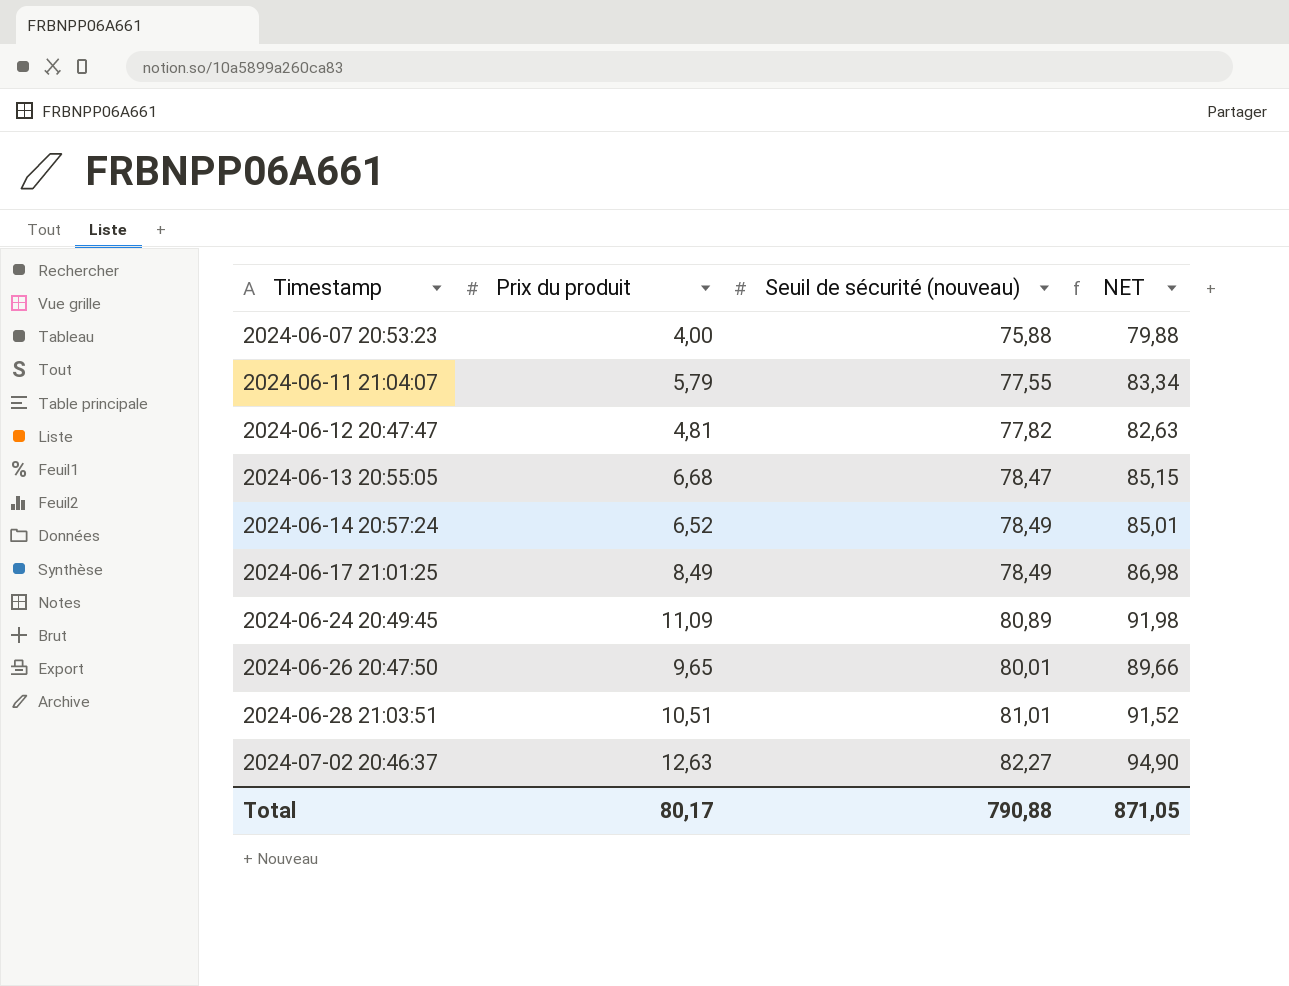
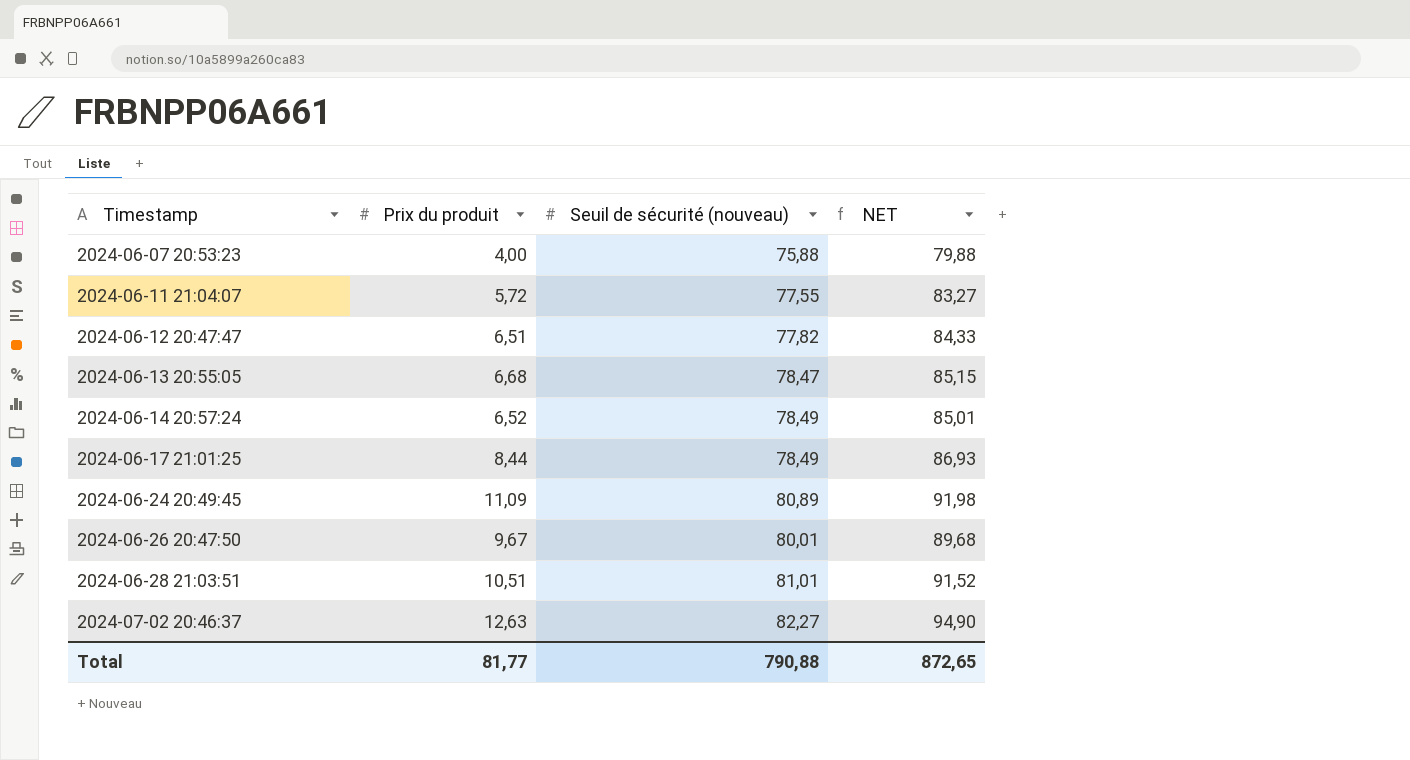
2024-06-11 21:04:07 | Prix du produit: 5,79 -> 5,72
2024-06-11 21:04:07 | NET: 83,34 -> 83,27
2024-06-12 20:47:47 | Prix du produit: 4,81 -> 6,51
2024-06-12 20:47:47 | NET: 82,63 -> 84,33
2024-06-17 21:01:25 | Prix du produit: 8,49 -> 8,44
2024-06-17 21:01:25 | NET: 86,98 -> 86,93
2024-06-26 20:47:50 | Prix du produit: 9,65 -> 9,67
2024-06-26 20:47:50 | NET: 89,66 -> 89,68
Total | Prix du produit: 80,17 -> 81,77
Total | NET: 871,05 -> 872,65

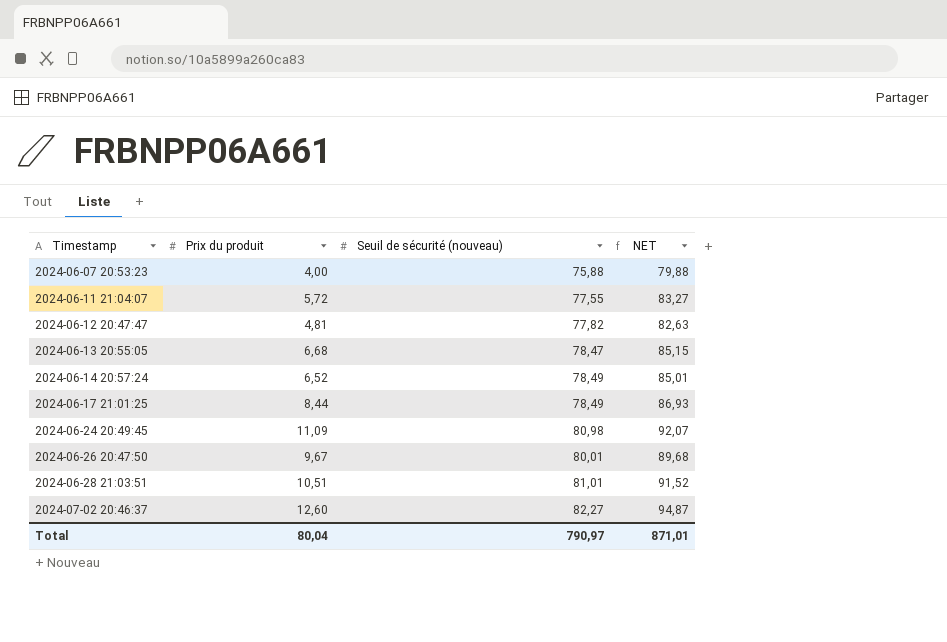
2024-06-12 20:47:47 | Prix du produit: 6,51 -> 4,81
2024-06-12 20:47:47 | NET: 84,33 -> 82,63
2024-06-24 20:49:45 | Seuil de sécurité (nouveau): 80,89 -> 80,98
2024-06-24 20:49:45 | NET: 91,98 -> 92,07
2024-07-02 20:46:37 | Prix du produit: 12,63 -> 12,60
2024-07-02 20:46:37 | NET: 94,90 -> 94,87
Total | Prix du produit: 81,77 -> 80,04
Total | Seuil de sécurité (nouveau): 790,88 -> 790,97
Total | NET: 872,65 -> 871,01

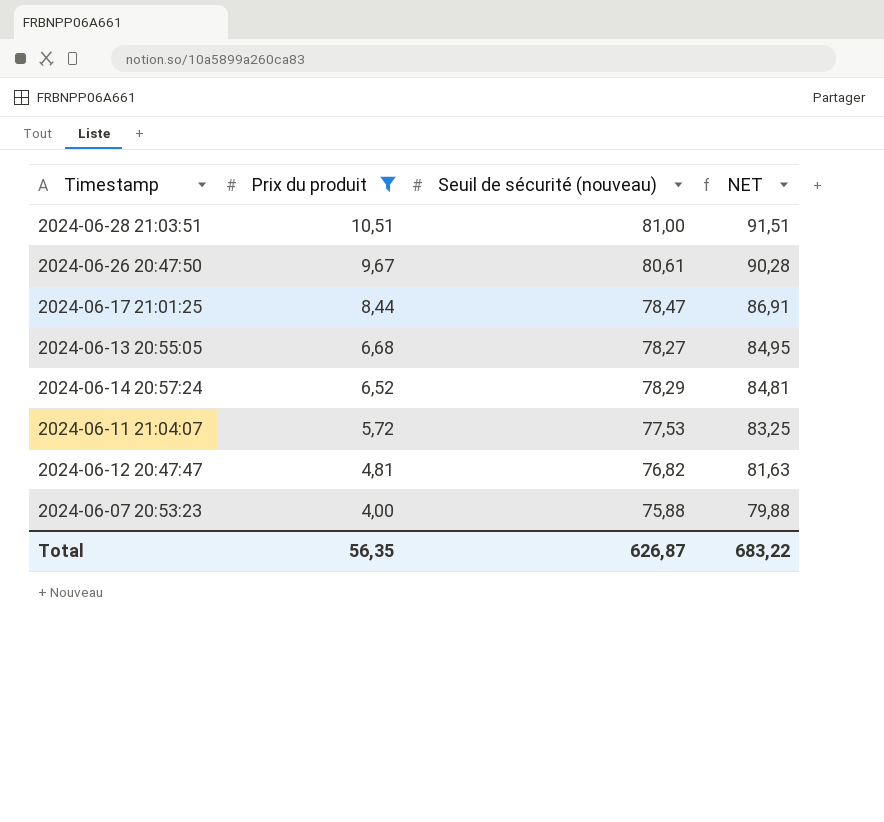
filter: none -> Prix du produit <= 10,51
row order: Timestamp ascending -> Prix du produit descending
2024-06-28 21:03:51 | Seuil de sécurité (nouveau): 81,01 -> 81,00
2024-06-28 21:03:51 | NET: 91,52 -> 91,51
2024-06-26 20:47:50 | Seuil de sécurité (nouveau): 80,01 -> 80,61
2024-06-26 20:47:50 | NET: 89,68 -> 90,28
2024-06-17 21:01:25 | Seuil de sécurité (nouveau): 78,49 -> 78,47
2024-06-17 21:01:25 | NET: 86,93 -> 86,91
2024-06-13 20:55:05 | Seuil de sécurité (nouveau): 78,47 -> 78,27
2024-06-13 20:55:05 | NET: 85,15 -> 84,95
2024-06-14 20:57:24 | Seuil de sécurité (nouveau): 78,49 -> 78,29
2024-06-14 20:57:24 | NET: 85,01 -> 84,81
2024-06-11 21:04:07 | Seuil de sécurité (nouveau): 77,55 -> 77,53
2024-06-11 21:04:07 | NET: 83,27 -> 83,25
2024-06-12 20:47:47 | Seuil de sécurité (nouveau): 77,82 -> 76,82
2024-06-12 20:47:47 | NET: 82,63 -> 81,63
Total | Prix du produit: 80,04 -> 56,35
Total | Seuil de sécurité (nouveau): 790,97 -> 626,87
Total | NET: 871,01 -> 683,22

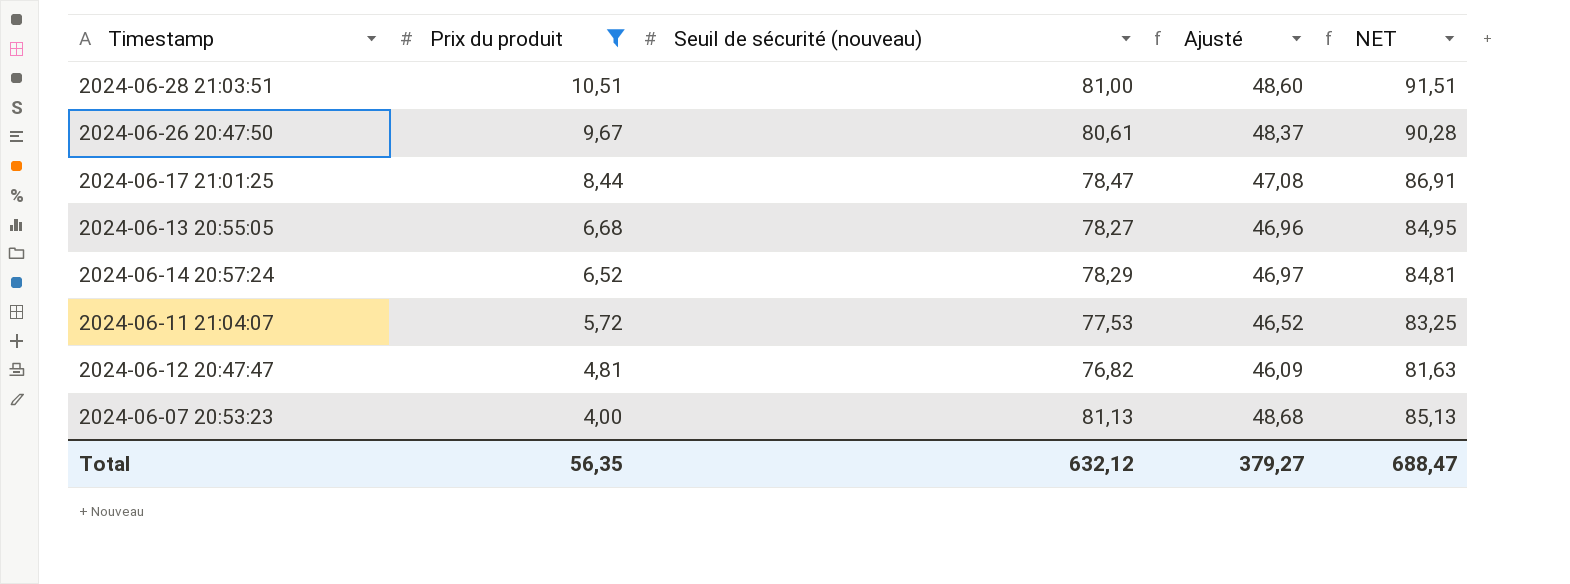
column Ajusté | formula: none -> [Seuil de sécurité (nouveau)] * 0,6
2024-06-07 20:53:23 | Seuil de sécurité (nouveau): 75,88 -> 81,13
2024-06-07 20:53:23 | NET: 79,88 -> 85,13
Total | Seuil de sécurité (nouveau): 626,87 -> 632,12
Total | NET: 683,22 -> 688,47

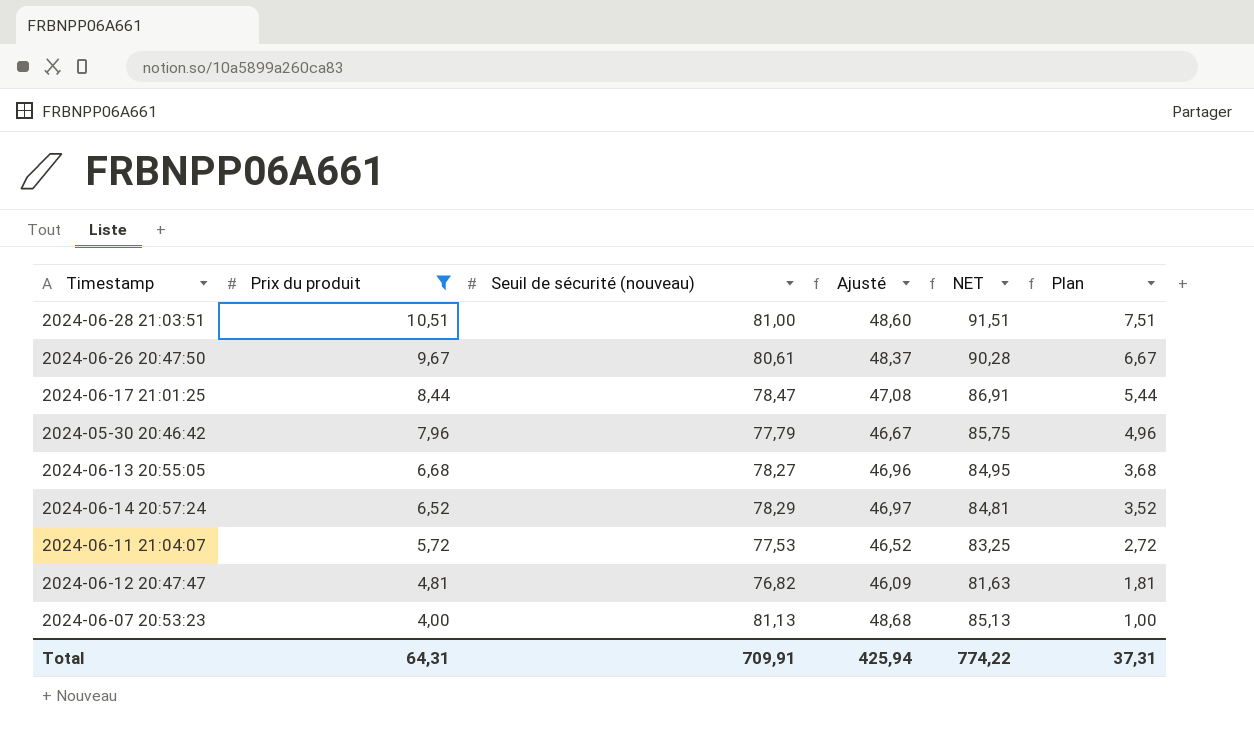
column Plan | formula: none -> [Prix du produit] - 3
row 2024-05-30 20:46:42: none -> 7,96 | 77,79 | 46,67 | 85,75 | 4,96
Total | Prix du produit: 56,35 -> 64,31
Total | Seuil de sécurité (nouveau): 632,12 -> 709,91
Total | Ajusté: 379,27 -> 425,94
Total | NET: 688,47 -> 774,22

